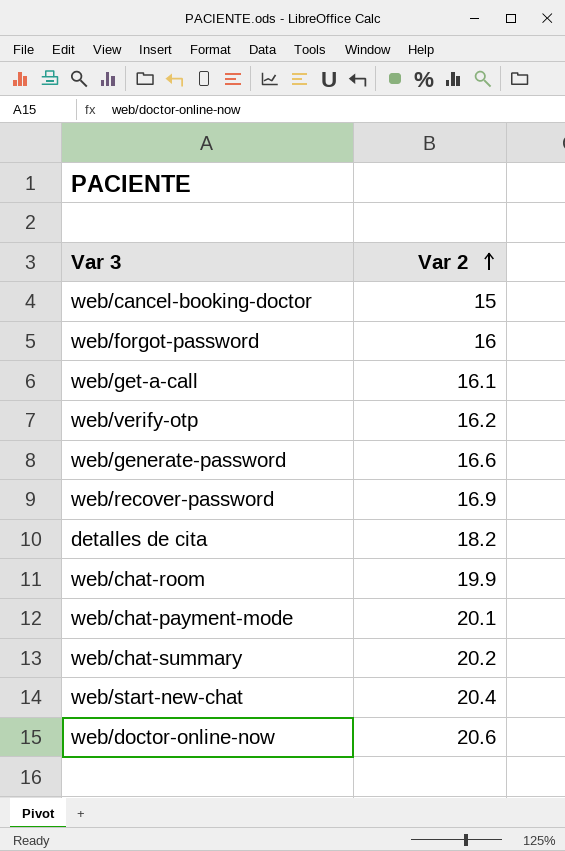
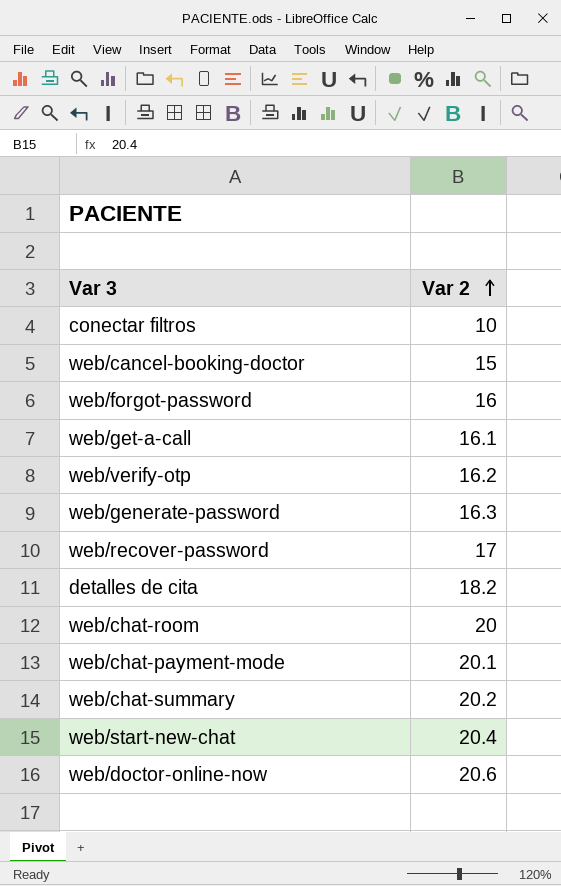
row conectar filtros: none -> 10
web/generate-password | Var 2: 16.6 -> 16.3
web/recover-password | Var 2: 16.9 -> 17
web/chat-room | Var 2: 19.9 -> 20

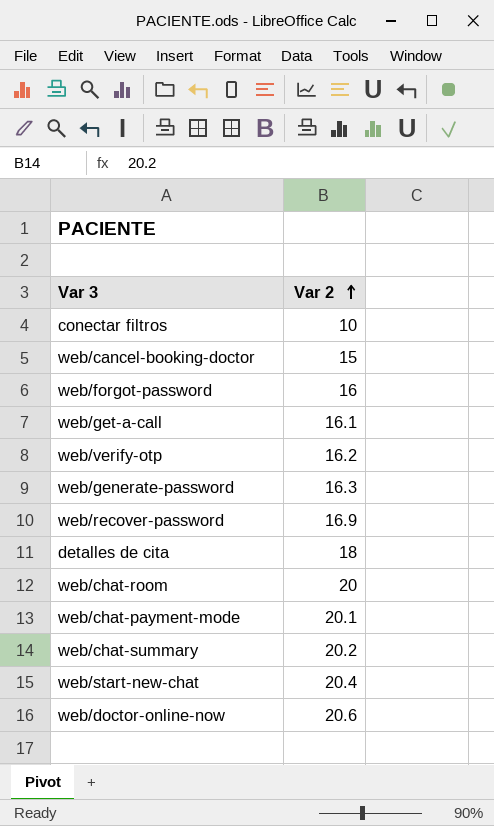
web/recover-password | Var 2: 17 -> 16.9
detalles de cita | Var 2: 18.2 -> 18

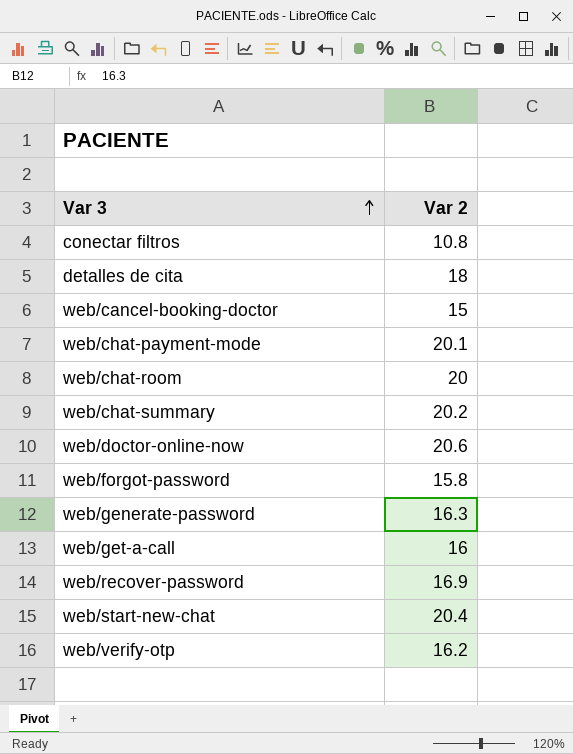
row order: Var 2 ascending -> Var 3 ascending
conectar filtros | Var 2: 10 -> 10.8
web/forgot-password | Var 2: 16 -> 15.8
web/get-a-call | Var 2: 16.1 -> 16

